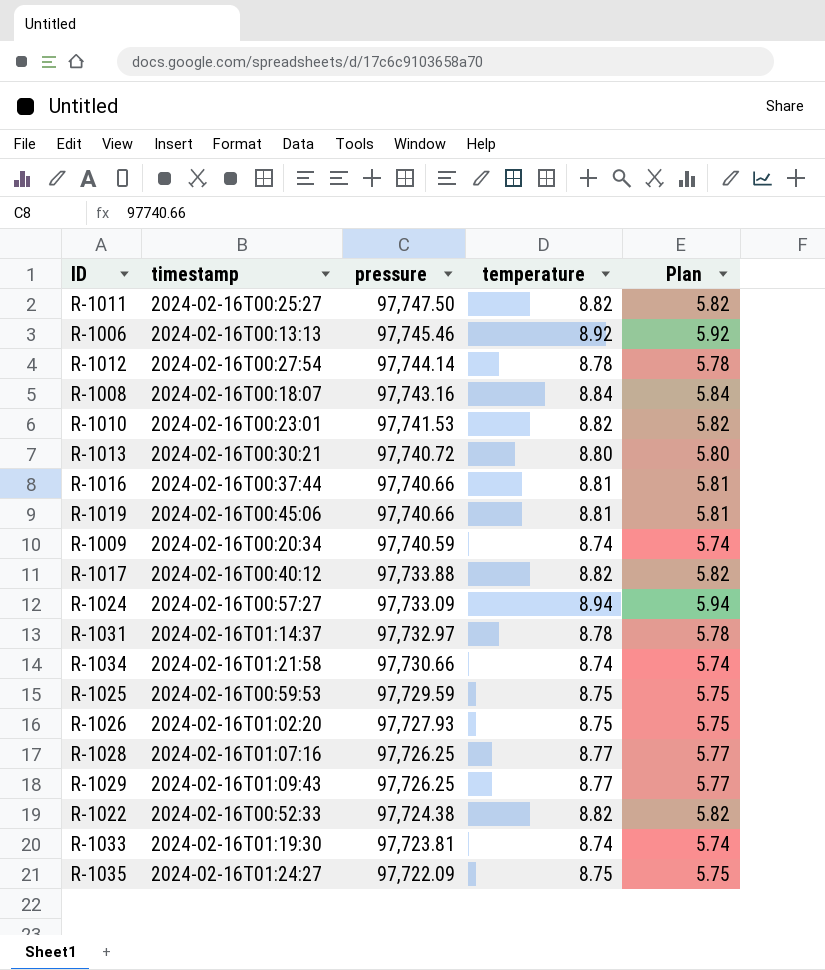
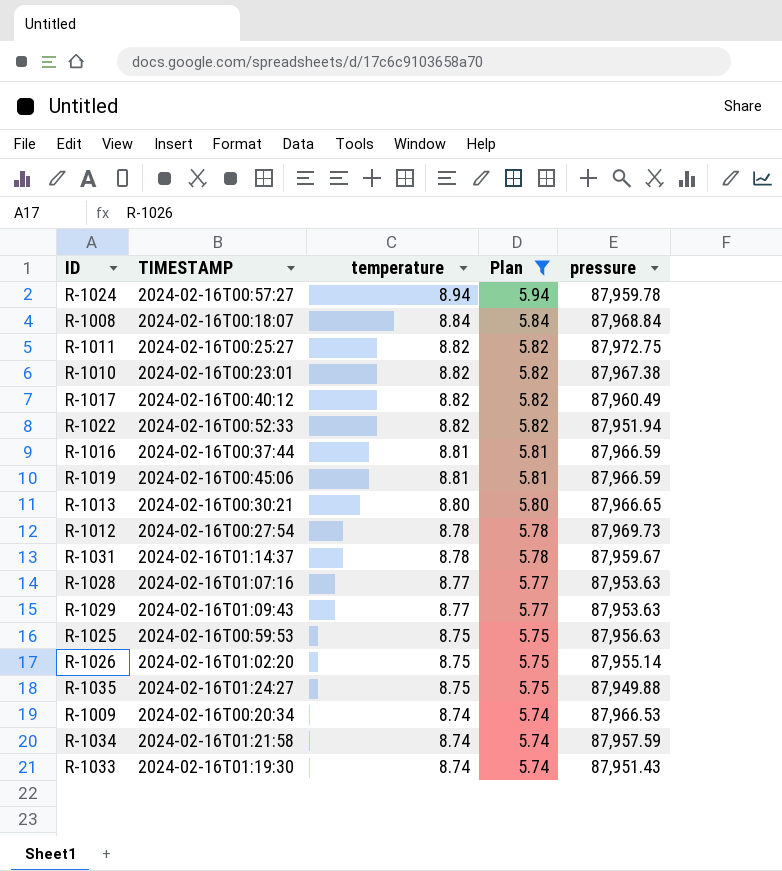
filter: none -> Plan != 5.92
row order: pressure descending -> temperature descending
column name: timestamp -> TIMESTAMP
column pressure | position: 3 -> 5
R-1024 | pressure: 97,733.09 -> 87,959.78
R-1008 | pressure: 97,743.16 -> 87,968.84
R-1011 | pressure: 97,747.50 -> 87,972.75
R-1010 | pressure: 97,741.53 -> 87,967.38
R-1017 | pressure: 97,733.88 -> 87,960.49
R-1022 | pressure: 97,724.38 -> 87,951.94
R-1016 | pressure: 97,740.66 -> 87,966.59
R-1019 | pressure: 97,740.66 -> 87,966.59
R-1013 | pressure: 97,740.72 -> 87,966.65
R-1012 | pressure: 97,744.14 -> 87,969.73
R-1031 | pressure: 97,732.97 -> 87,959.67
R-1028 | pressure: 97,726.25 -> 87,953.63
R-1029 | pressure: 97,726.25 -> 87,953.63
R-1025 | pressure: 97,729.59 -> 87,956.63
R-1026 | pressure: 97,727.93 -> 87,955.14
R-1035 | pressure: 97,722.09 -> 87,949.88
R-1009 | pressure: 97,740.59 -> 87,966.53
R-1034 | pressure: 97,730.66 -> 87,957.59
R-1033 | pressure: 97,723.81 -> 87,951.43

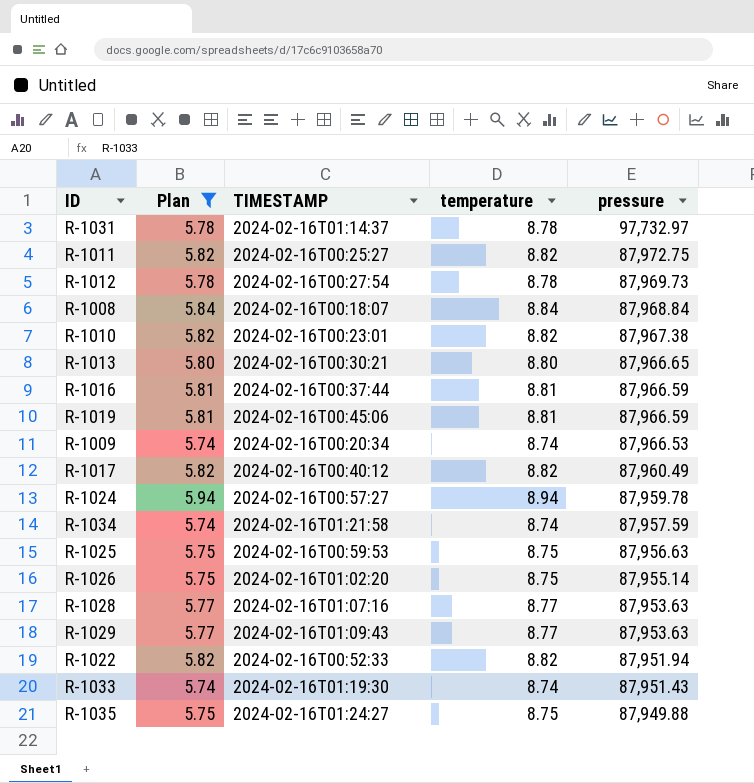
row order: temperature descending -> pressure descending
column Plan | position: 4 -> 2
R-1031 | pressure: 87,959.67 -> 97,732.97

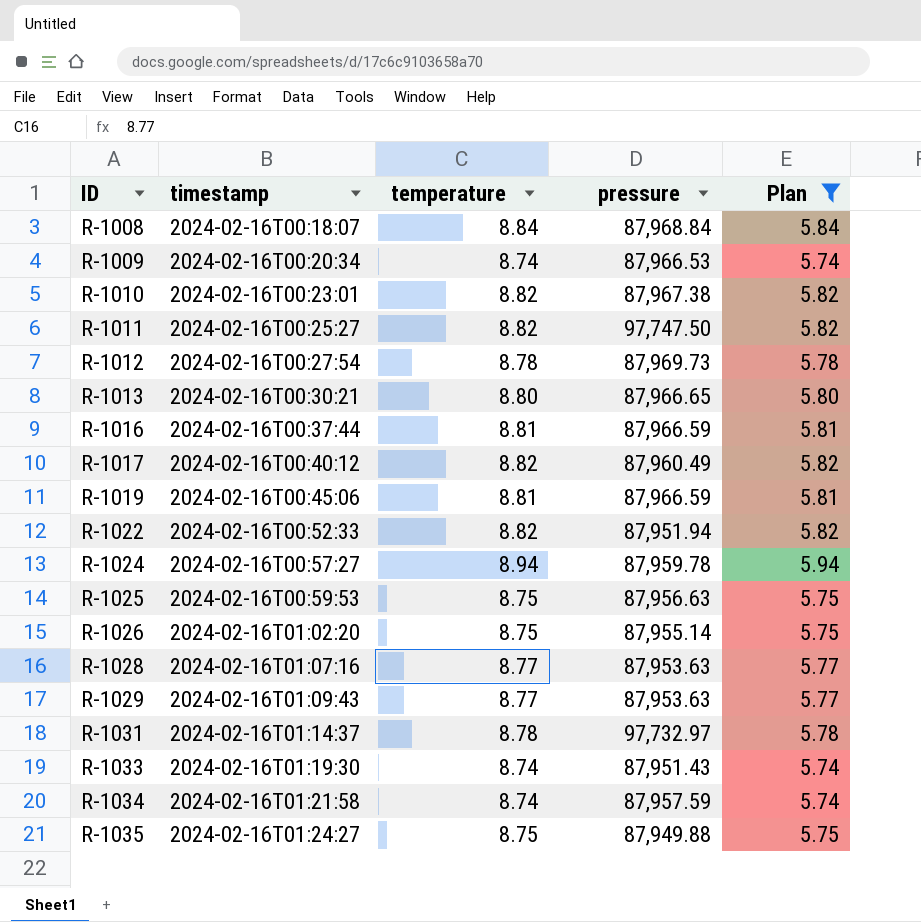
row order: pressure descending -> ID ascending
column name: TIMESTAMP -> timestamp
column Plan | position: 2 -> 5
R-1011 | pressure: 87,972.75 -> 97,747.50

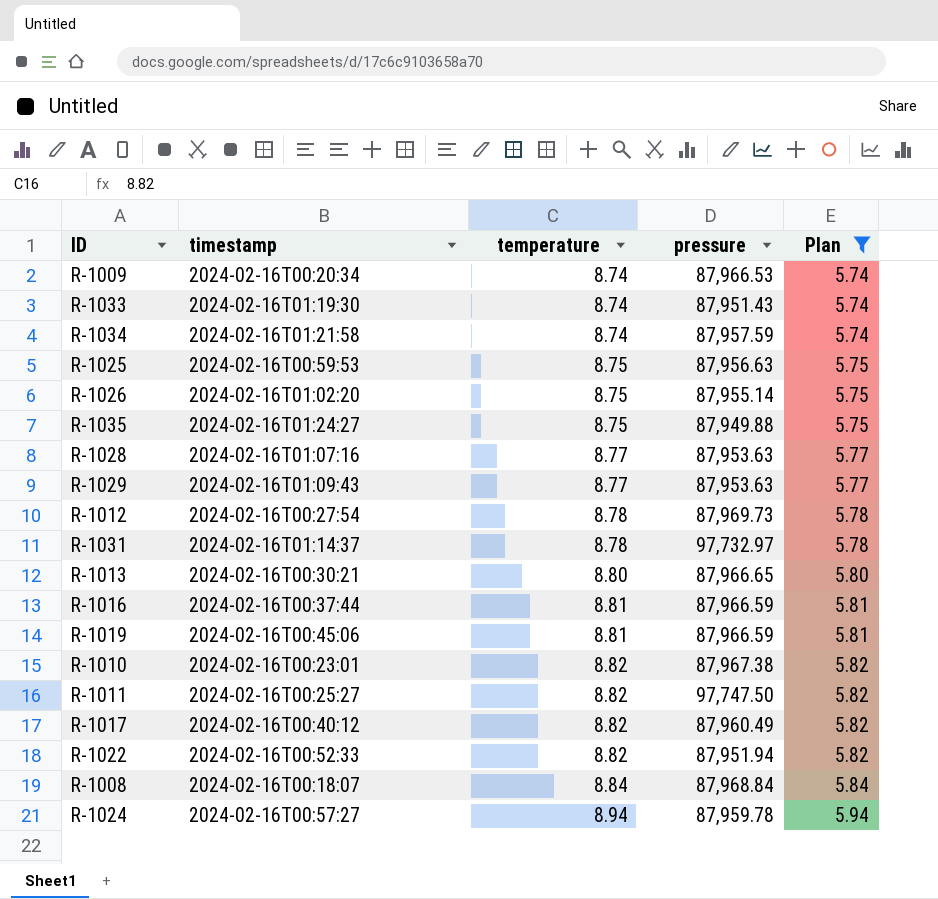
row order: ID ascending -> temperature ascending

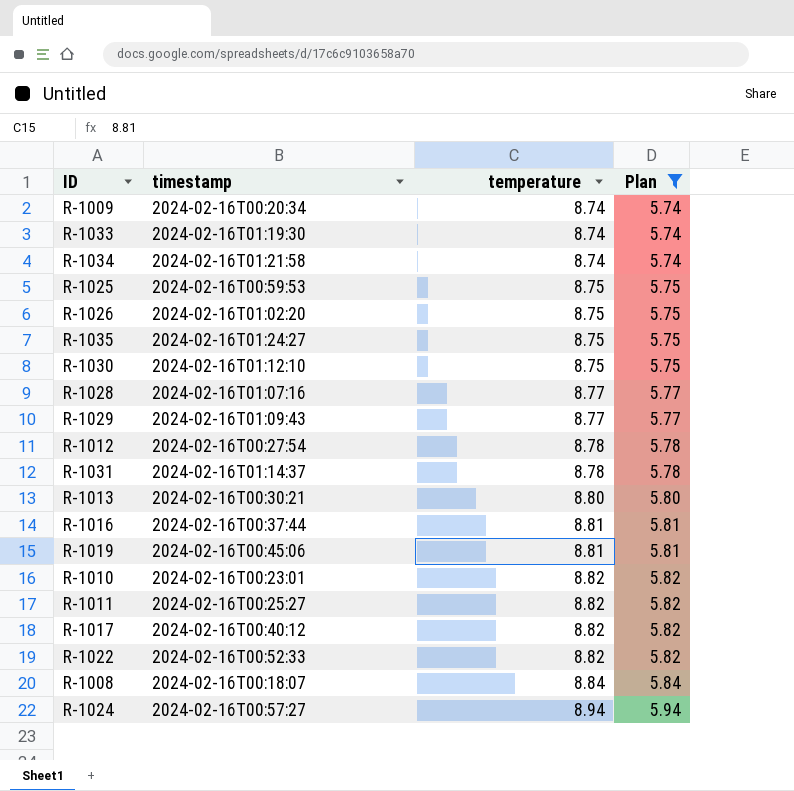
column pressure | position: 4 -> none
row R-1030: none -> 2024-02-16T01:12:10 | 8.75 | 5.75

